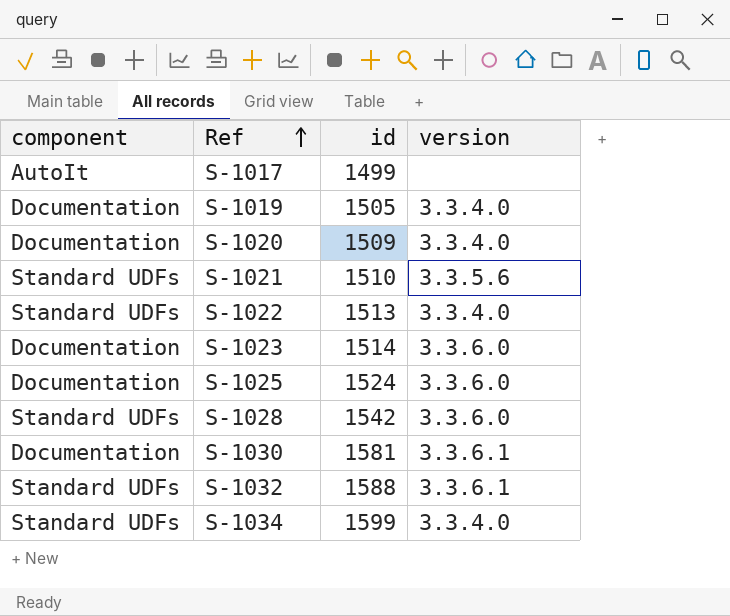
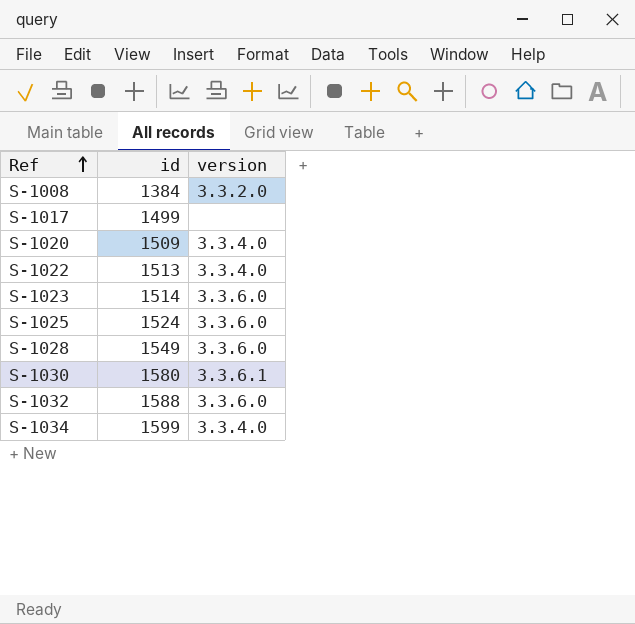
column component | position: 1 -> none
row S-1019: Documentation | 1505 | 3.3.4.0 -> none
row S-1021: Standard UDFs | 1510 | 3.3.5.6 -> none
row S-1008: none -> 1384 | 3.3.2.0
S-1028 | id: 1542 -> 1549
S-1030 | id: 1581 -> 1580
S-1032 | version: 3.3.6.1 -> 3.3.6.0

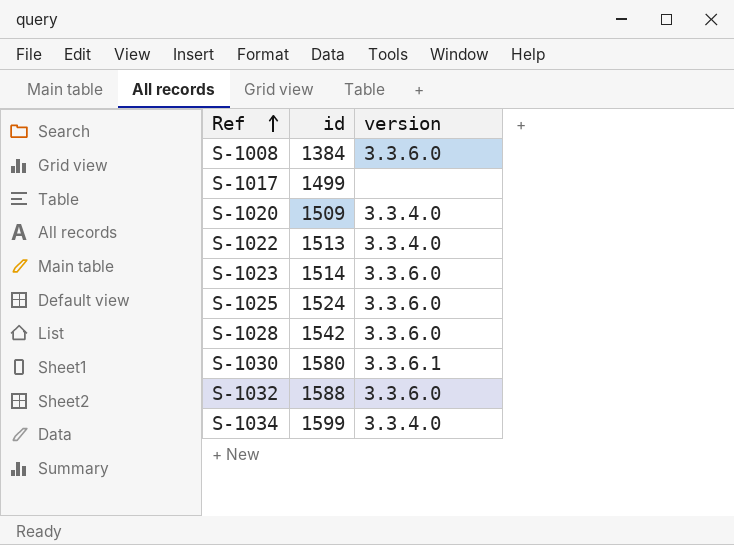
S-1008 | version: 3.3.2.0 -> 3.3.6.0
S-1028 | id: 1549 -> 1542

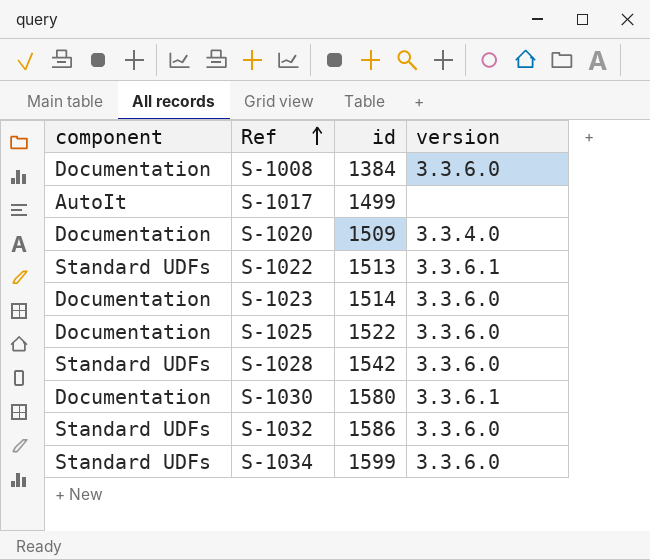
column component | position: none -> 1
S-1022 | version: 3.3.4.0 -> 3.3.6.1
S-1025 | id: 1524 -> 1522
S-1032 | id: 1588 -> 1586
S-1034 | version: 3.3.4.0 -> 3.3.6.0

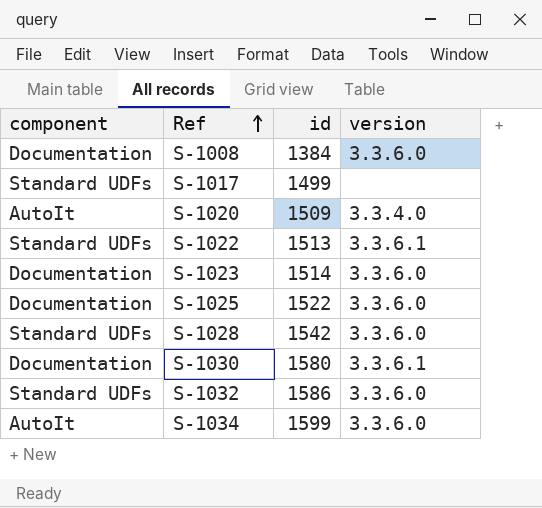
S-1017 | component: AutoIt -> Standard UDFs
S-1020 | component: Documentation -> AutoIt
S-1034 | component: Standard UDFs -> AutoIt

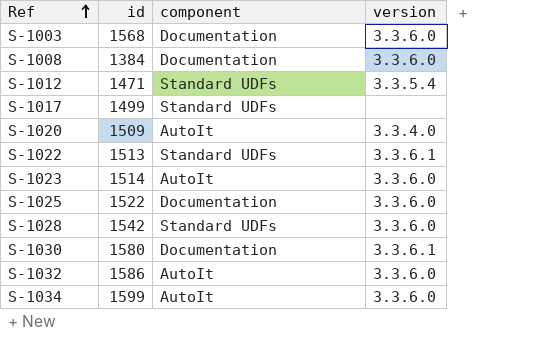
column component | position: 1 -> 3
row S-1003: none -> 1568 | Documentation | 3.3.6.0
row S-1012: none -> 1471 | Standard UDFs | 3.3.5.4
S-1023 | component: Documentation -> AutoIt
S-1032 | component: Standard UDFs -> AutoIt

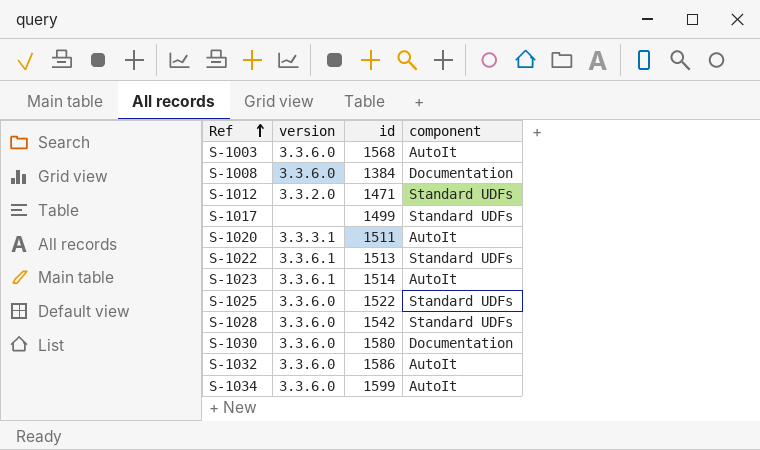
column version | position: 4 -> 2
S-1003 | component: Documentation -> AutoIt
S-1012 | version: 3.3.5.4 -> 3.3.2.0
S-1020 | version: 3.3.4.0 -> 3.3.3.1
S-1020 | id: 1509 -> 1511
S-1023 | version: 3.3.6.0 -> 3.3.6.1
S-1025 | component: Documentation -> Standard UDFs
S-1030 | version: 3.3.6.1 -> 3.3.6.0

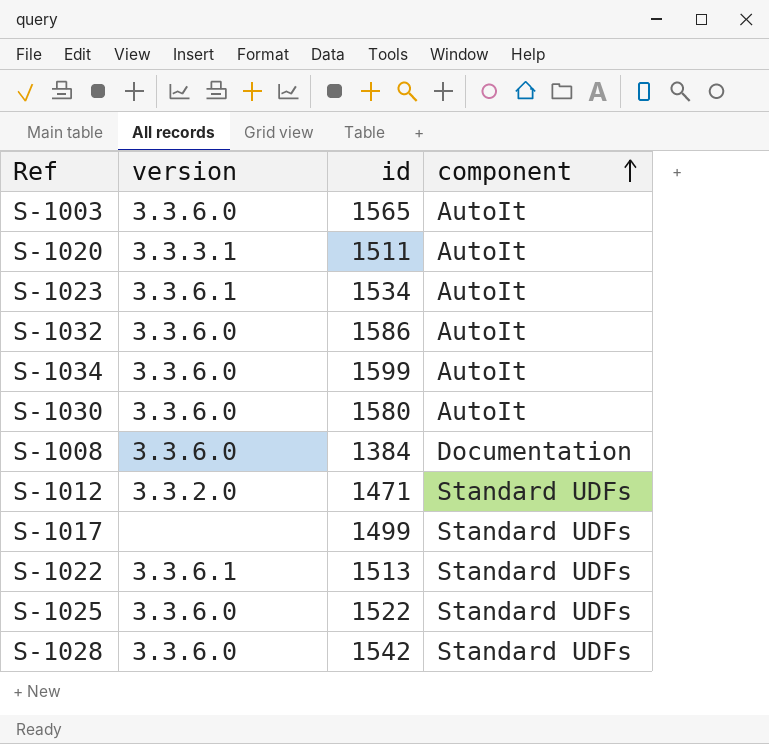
row order: Ref ascending -> component ascending
S-1003 | id: 1568 -> 1565
S-1023 | id: 1514 -> 1534
S-1030 | component: Documentation -> AutoIt

